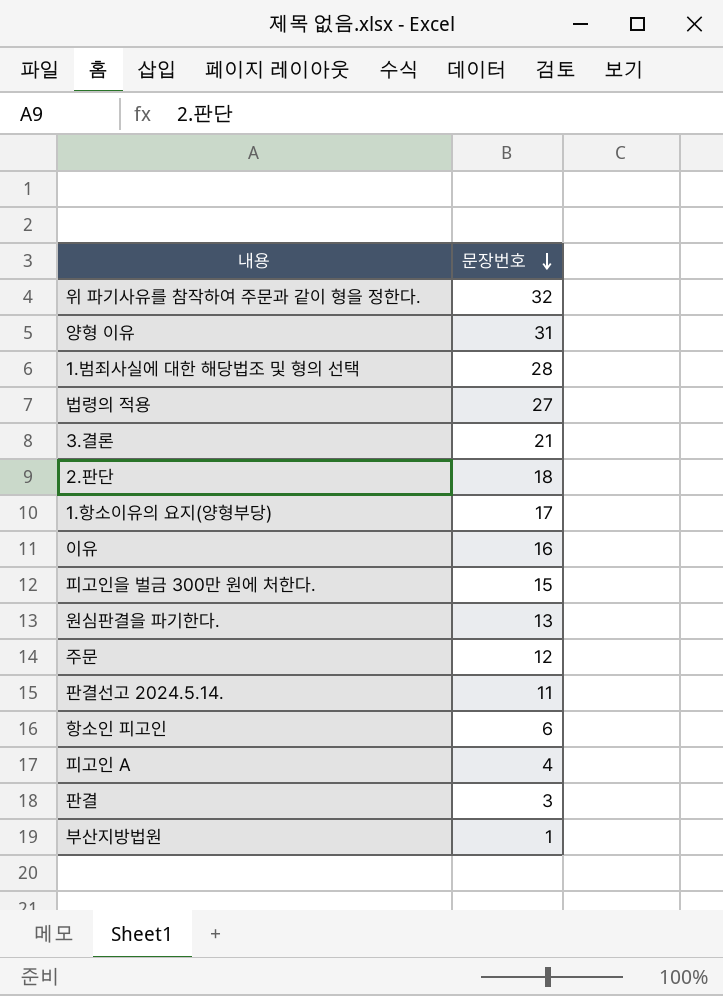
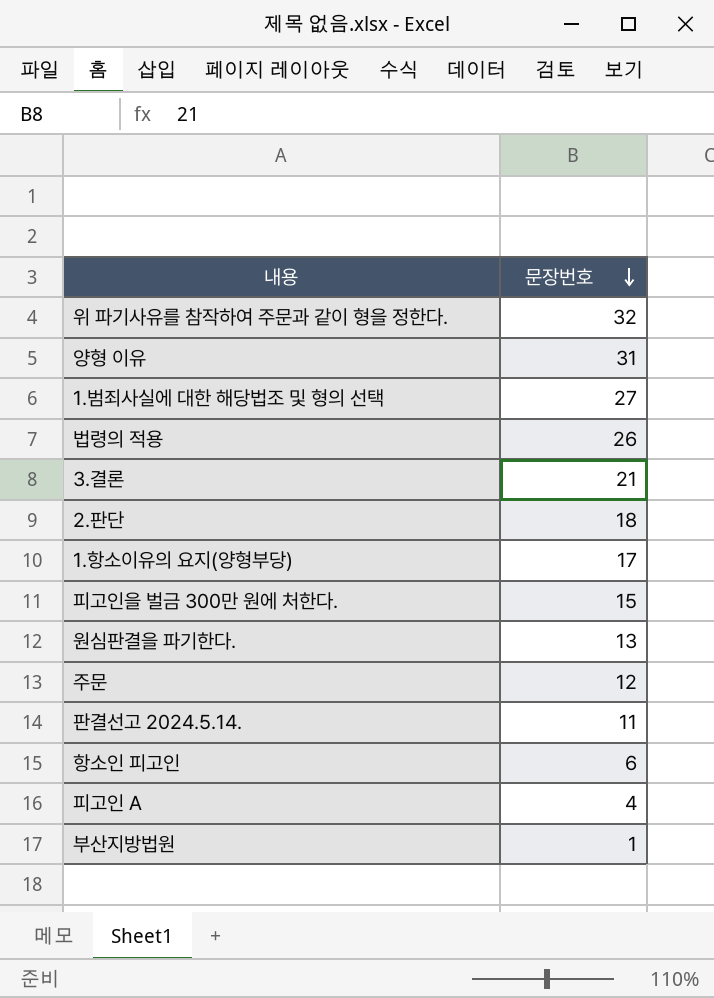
row 이유: 16 -> none
row 판결: 3 -> none
1.범죄사실에 대한 해당법조 및 형의 선택 | 문장번호: 28 -> 27
법령의 적용 | 문장번호: 27 -> 26

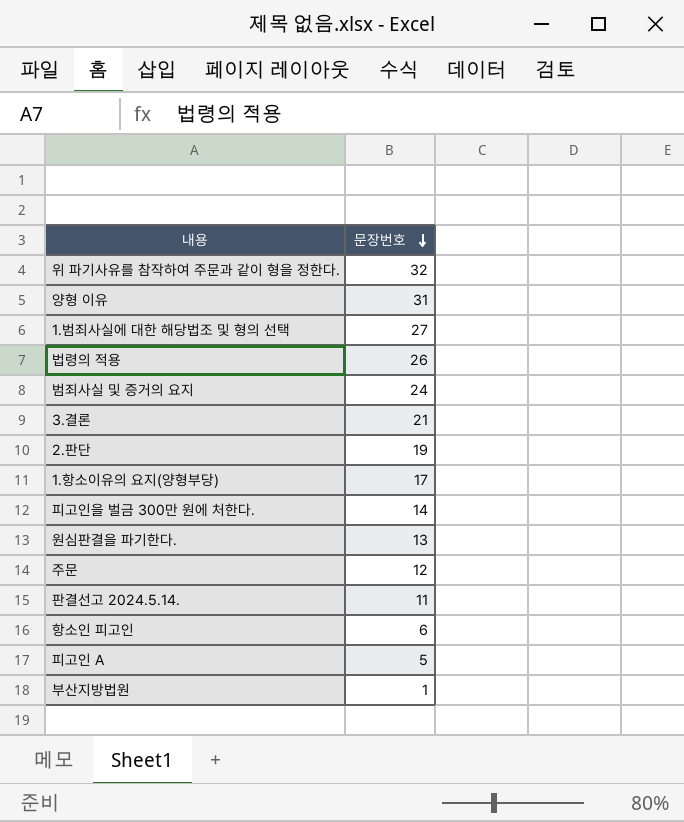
row 범죄사실 및 증거의 요지: none -> 24
2.판단 | 문장번호: 18 -> 19
피고인을 벌금 300만 원에 처한다. | 문장번호: 15 -> 14
피고인 A | 문장번호: 4 -> 5

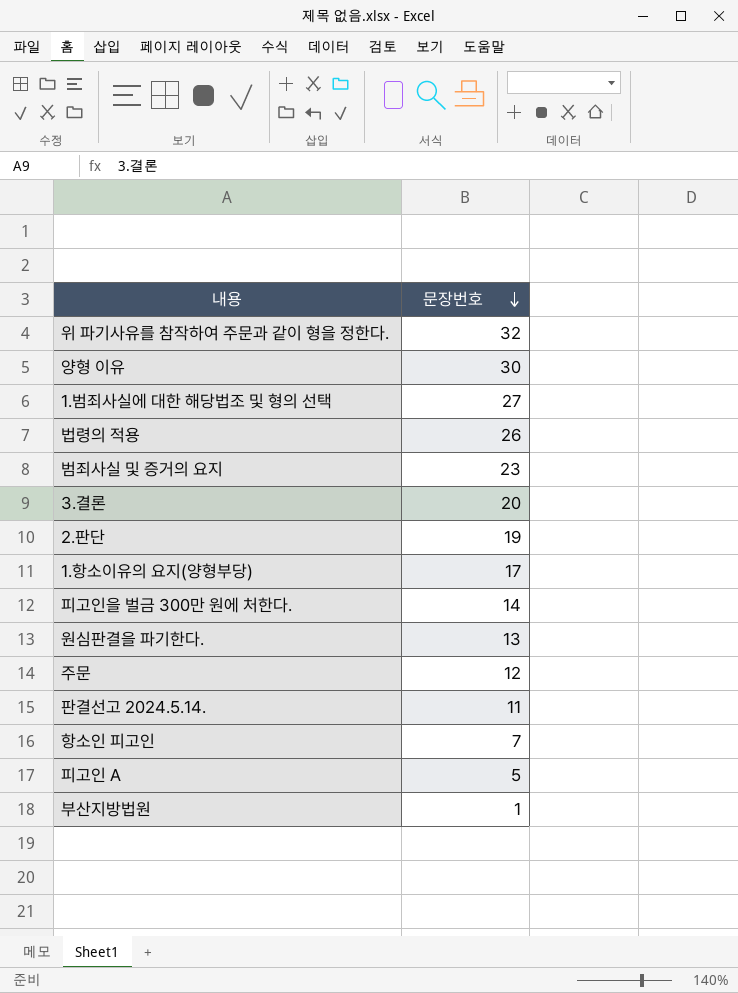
양형 이유 | 문장번호: 31 -> 30
범죄사실 및 증거의 요지 | 문장번호: 24 -> 23
3.결론 | 문장번호: 21 -> 20
항소인 피고인 | 문장번호: 6 -> 7

